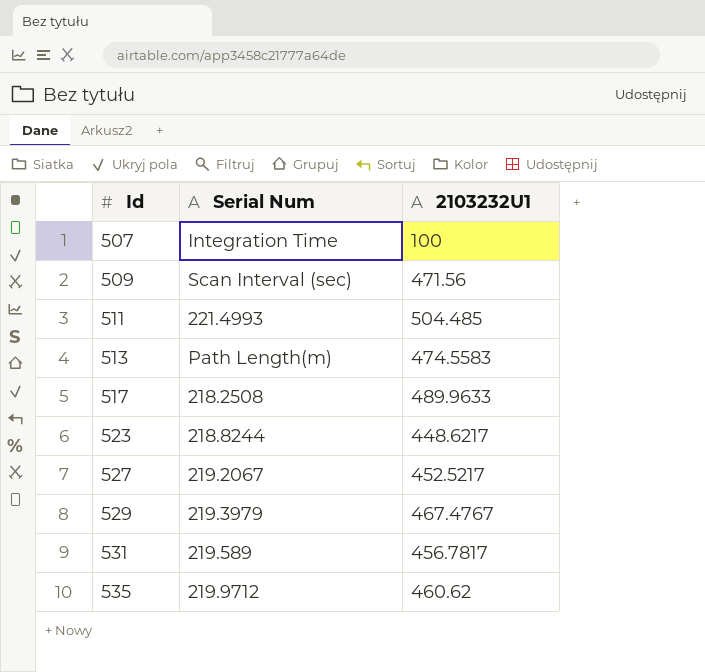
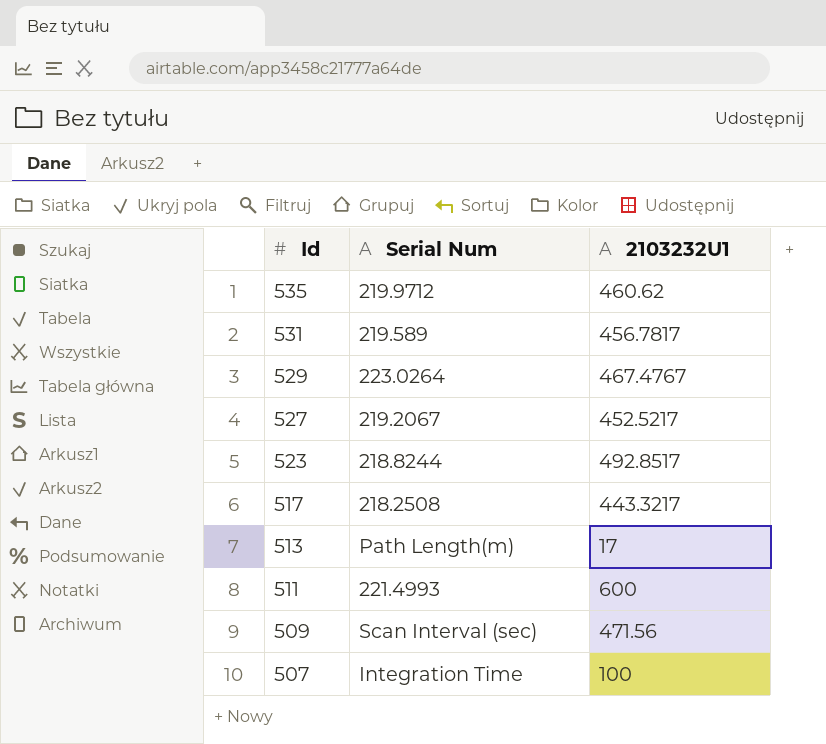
row order: Id ascending -> Id descending
529 | Serial Num: 219.3979 -> 223.0264
523 | 2103232U1: 448.6217 -> 492.8517
517 | 2103232U1: 489.9633 -> 443.3217
513 | 2103232U1: 474.5583 -> 17
511 | 2103232U1: 504.485 -> 600

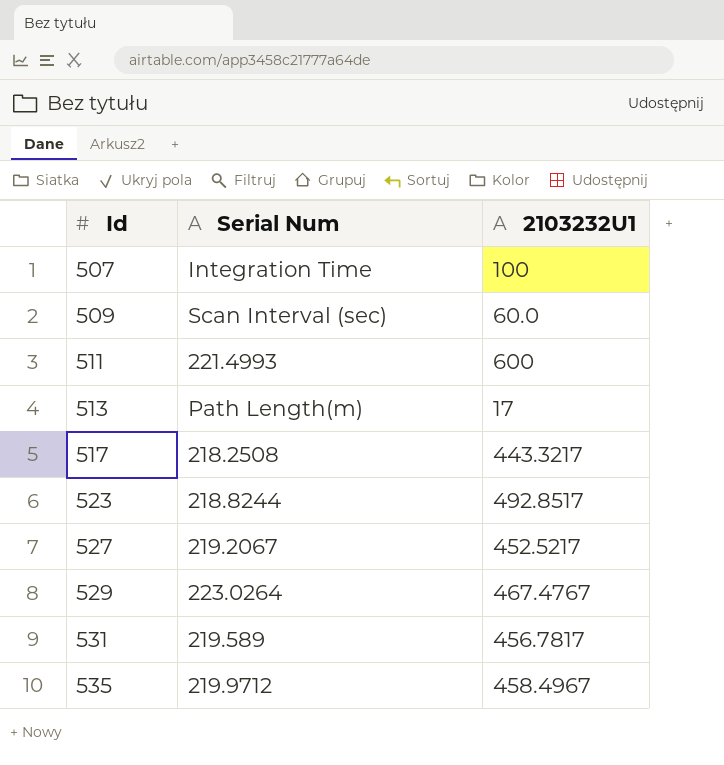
row order: Id descending -> Id ascending
509 | 2103232U1: 471.56 -> 60.0
535 | 2103232U1: 460.62 -> 458.4967

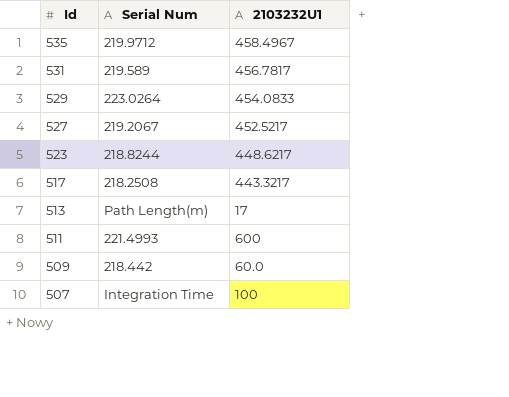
row order: Id ascending -> Id descending
529 | 2103232U1: 467.4767 -> 454.0833
523 | 2103232U1: 492.8517 -> 448.6217
509 | Serial Num: Scan Interval (sec) -> 218.442

